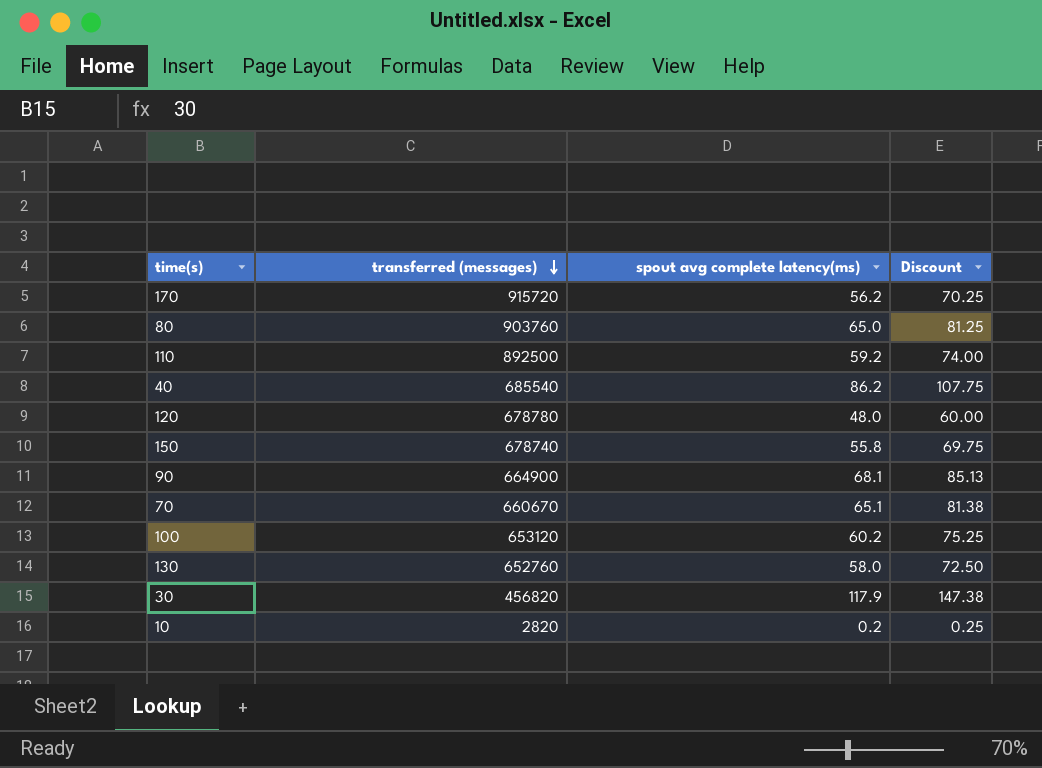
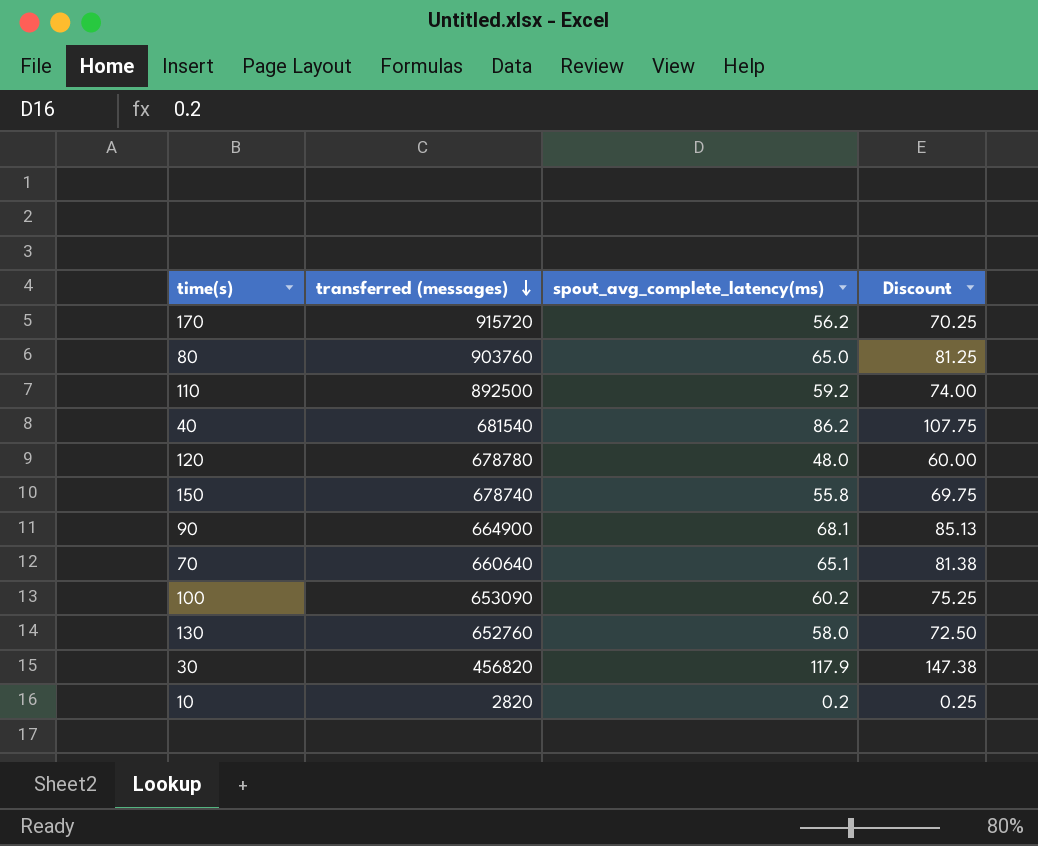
column name: spout avg complete latency(ms) -> spout_avg_complete_latency(ms)
40 | transferred (messages): 685540 -> 681540
70 | transferred (messages): 660670 -> 660640
100 | transferred (messages): 653120 -> 653090

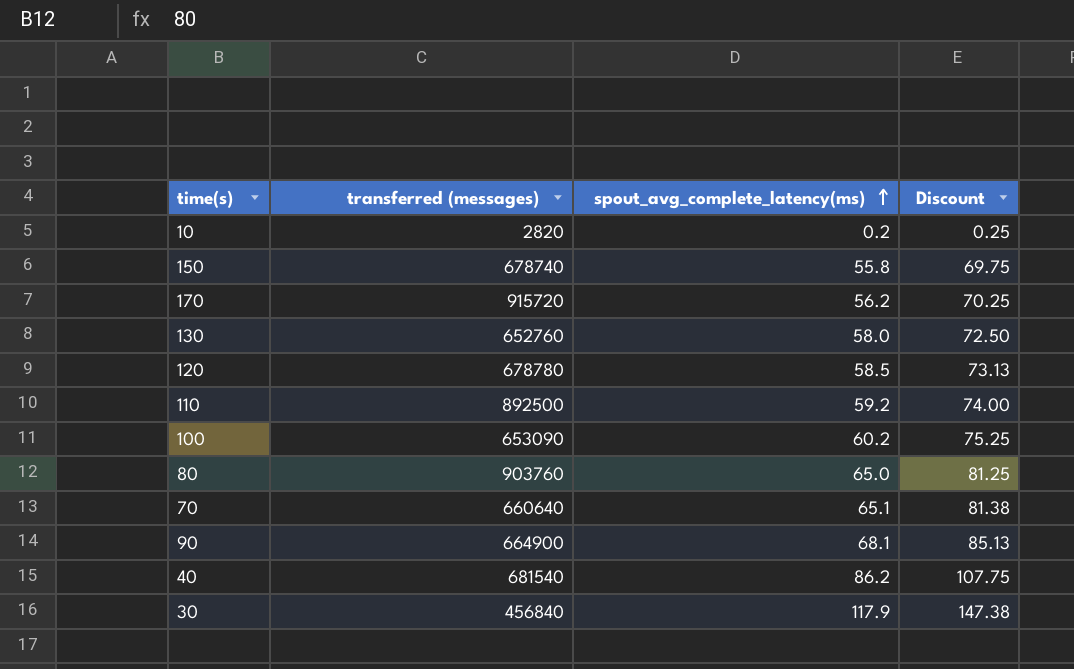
row order: transferred (messages) descending -> spout_avg_complete_latency(ms) ascending
120 | spout_avg_complete_latency(ms): 48.0 -> 58.5
120 | Discount: 60.00 -> 73.13
30 | transferred (messages): 456820 -> 456840

